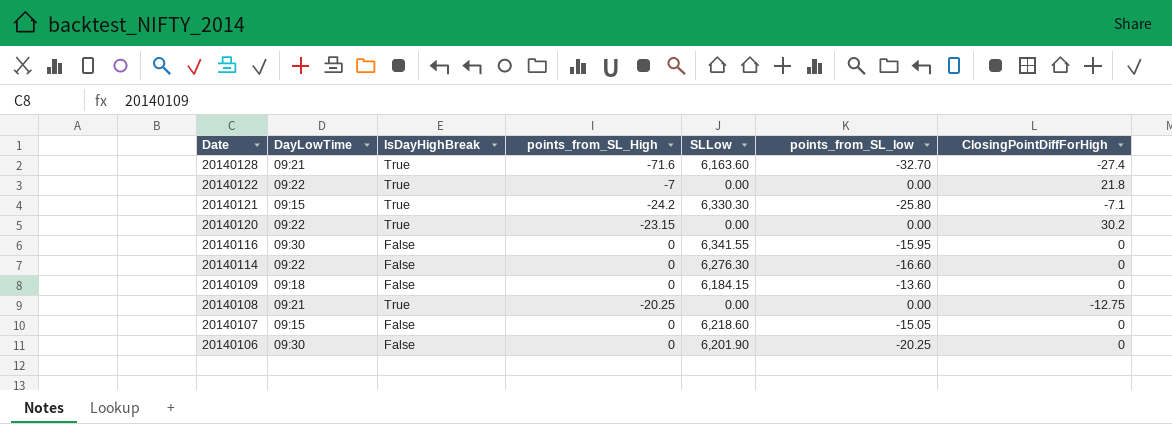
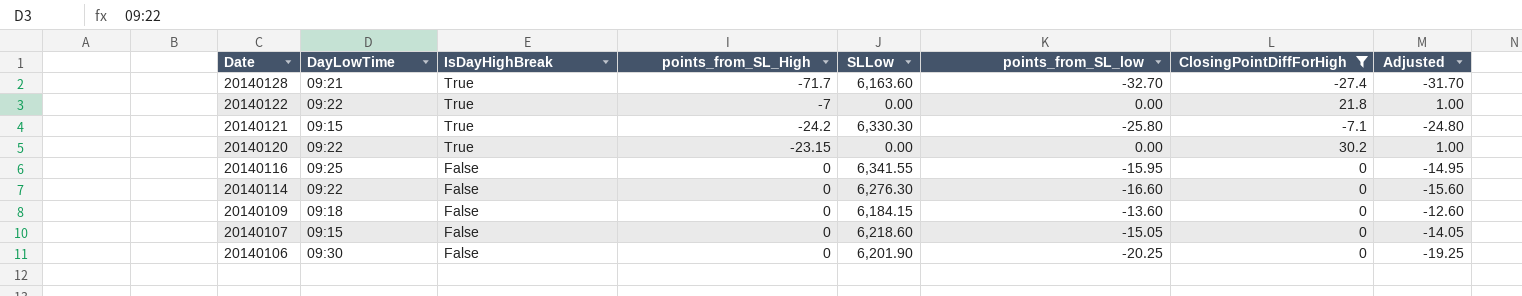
filter: none -> ClosingPointDiffForHigh != -12.75
column Adjusted | formula: none -> [points_from_SL_low] + 1
20140128 | points_from_SL_High: -71.6 -> -71.7
20140116 | DayLowTime: 09:30 -> 09:25

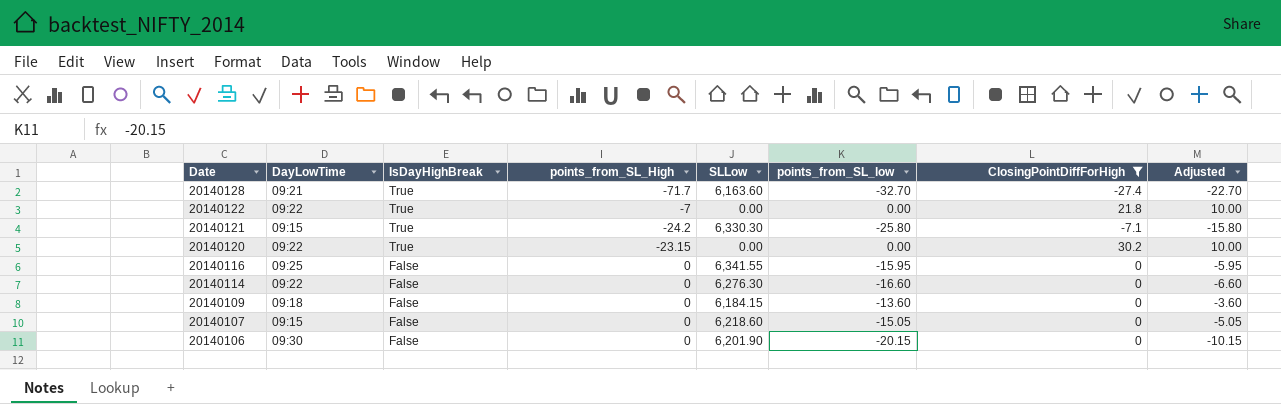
column Adjusted | formula: [points_from_SL_low] + 1 -> [points_from_SL_low] + 10
20140106 | points_from_SL_low: -20.25 -> -20.15

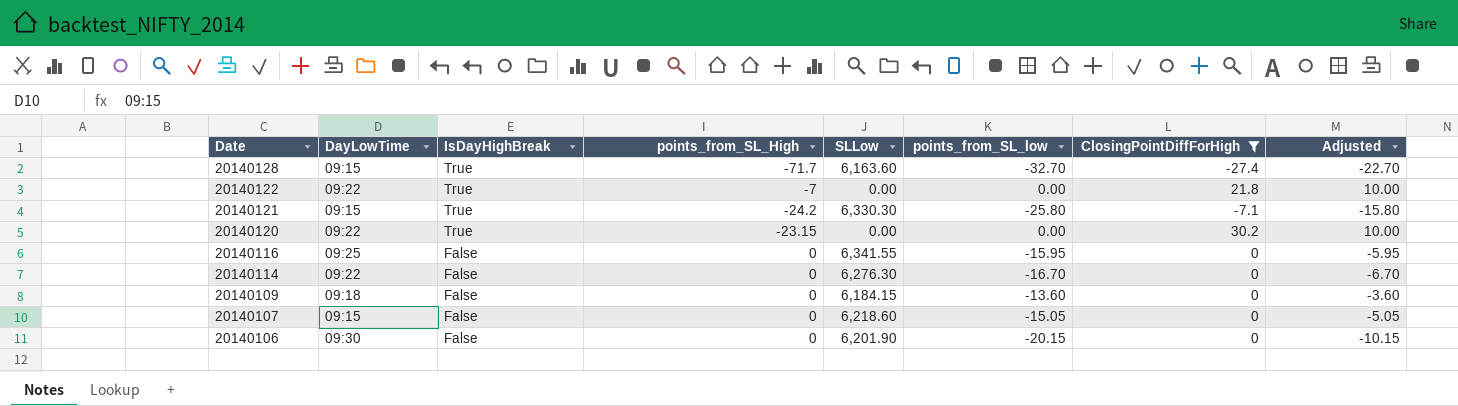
20140128 | DayLowTime: 09:21 -> 09:15
20140114 | points_from_SL_low: -16.60 -> -16.70
20140114 | Adjusted: -6.60 -> -6.70

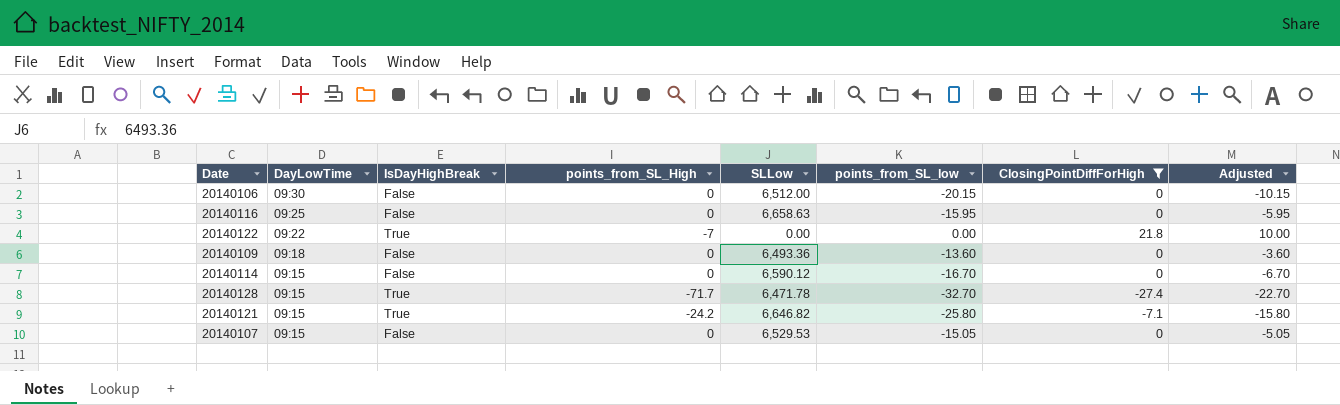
row order: Date descending -> DayLowTime descending
row 20140120: 09:22 | True | -23.15 | 0.00 | 0.00 | 30.2 | 10.00 -> none
20140106 | SLLow: 6,201.90 -> 6,512.00
20140116 | SLLow: 6,341.55 -> 6,658.63
20140109 | SLLow: 6,184.15 -> 6,493.36
20140114 | DayLowTime: 09:22 -> 09:15
20140114 | SLLow: 6,276.30 -> 6,590.12
20140128 | SLLow: 6,163.60 -> 6,471.78
20140121 | SLLow: 6,330.30 -> 6,646.82
20140107 | SLLow: 6,218.60 -> 6,529.53

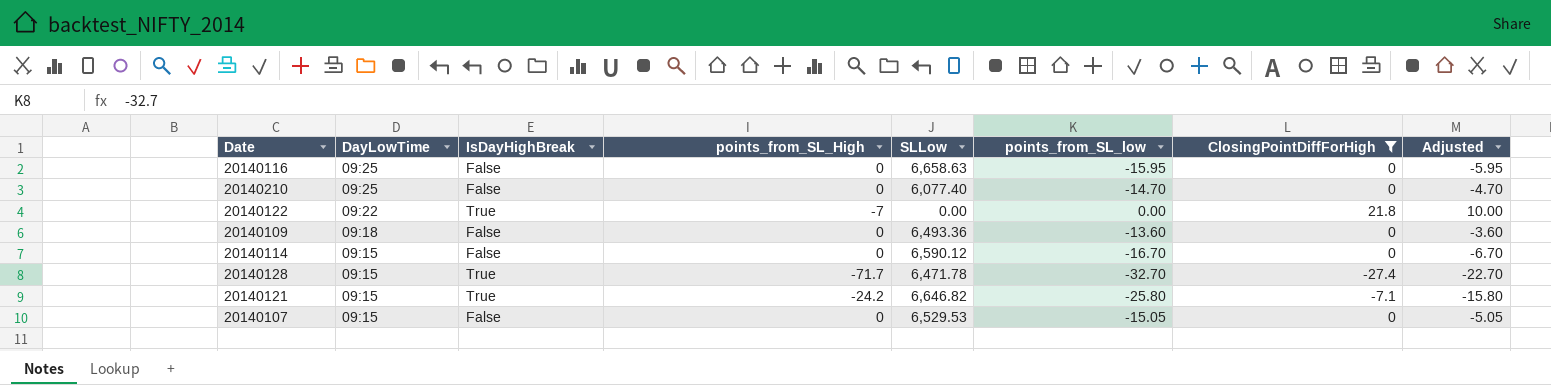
row 20140106: 09:30 | False | 0 | 6,512.00 | -20.15 | 0 | -10.15 -> none
row 20140210: none -> 09:25 | False | 0 | 6,077.40 | -14.70 | 0 | -4.70

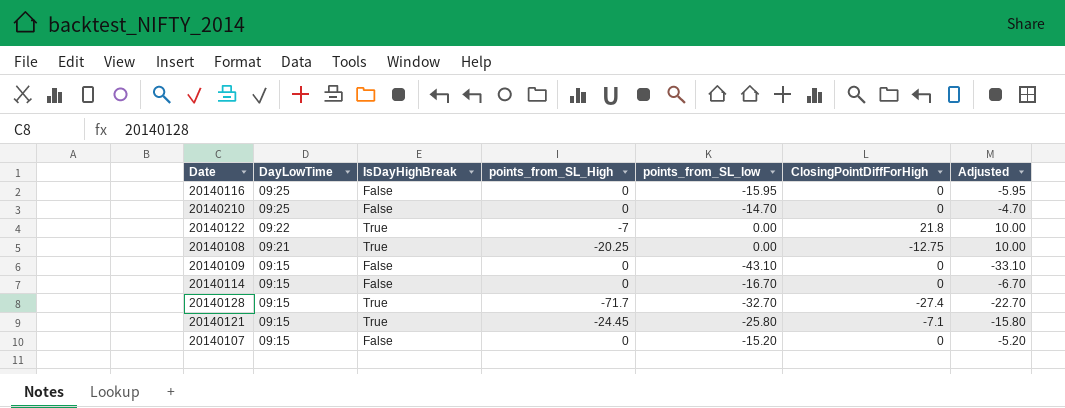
filter: ClosingPointDiffForHigh != -12.75 -> none
column SLLow | position: 5 -> none
20140109 | DayLowTime: 09:18 -> 09:15
20140109 | points_from_SL_low: -13.60 -> -43.10
20140109 | Adjusted: -3.60 -> -33.10
20140121 | points_from_SL_High: -24.2 -> -24.45
20140107 | points_from_SL_low: -15.05 -> -15.20
20140107 | Adjusted: -5.05 -> -5.20

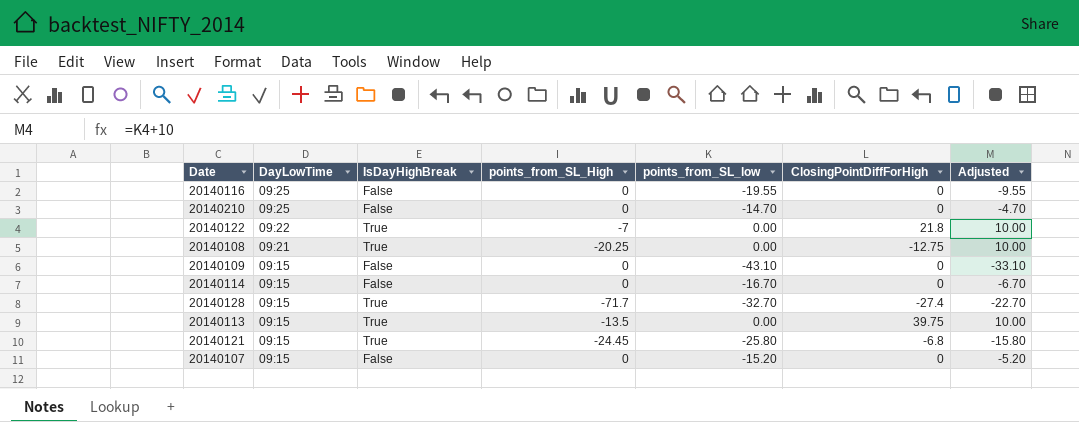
20140116 | points_from_SL_low: -15.95 -> -19.55
20140116 | Adjusted: -5.95 -> -9.55
row 20140113: none -> 09:15 | True | -13.5 | 0.00 | 39.75 | 10.00
20140121 | ClosingPointDiffForHigh: -7.1 -> -6.8

